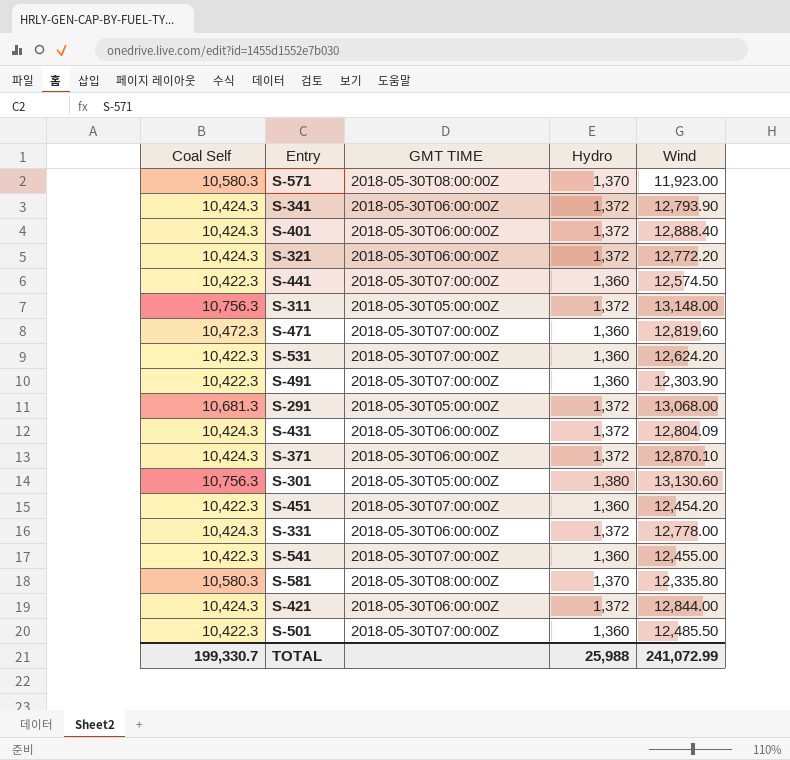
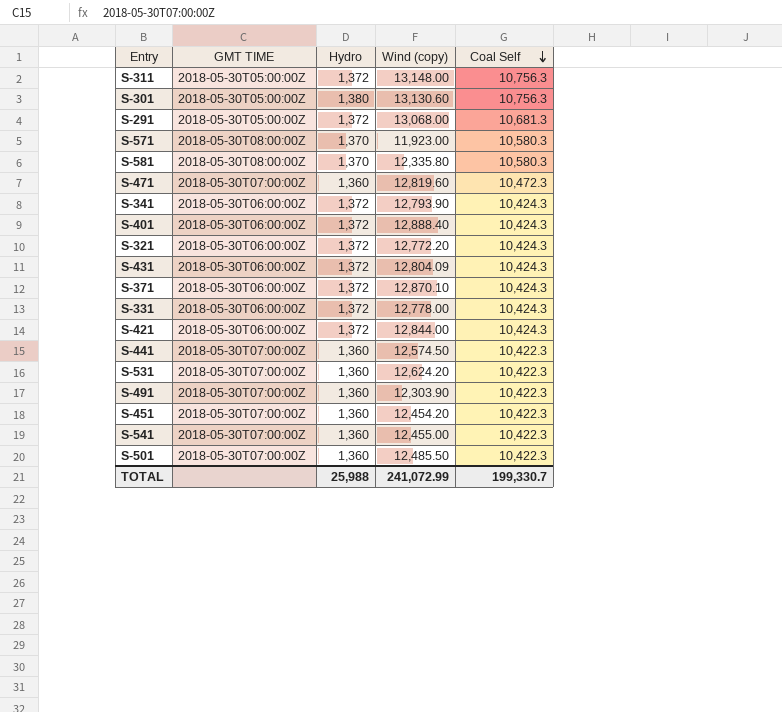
row order: none -> Coal Self descending
column name: Wind -> Wind (copy)
column Coal Self | position: 1 -> 5

